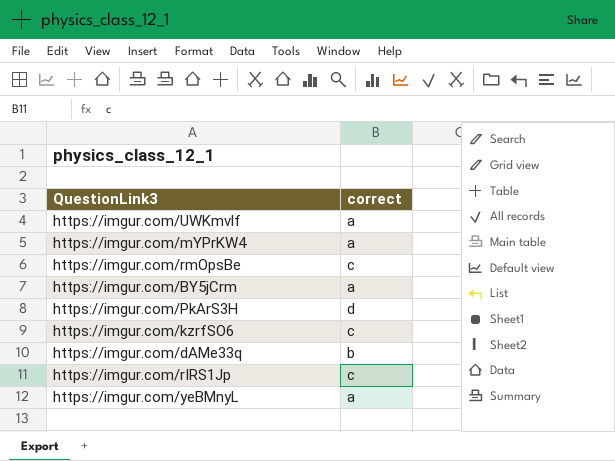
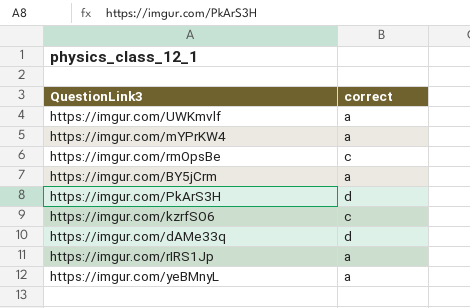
https://imgur.com/dAMe33q | correct: b -> d
https://imgur.com/rIRS1Jp | correct: c -> a

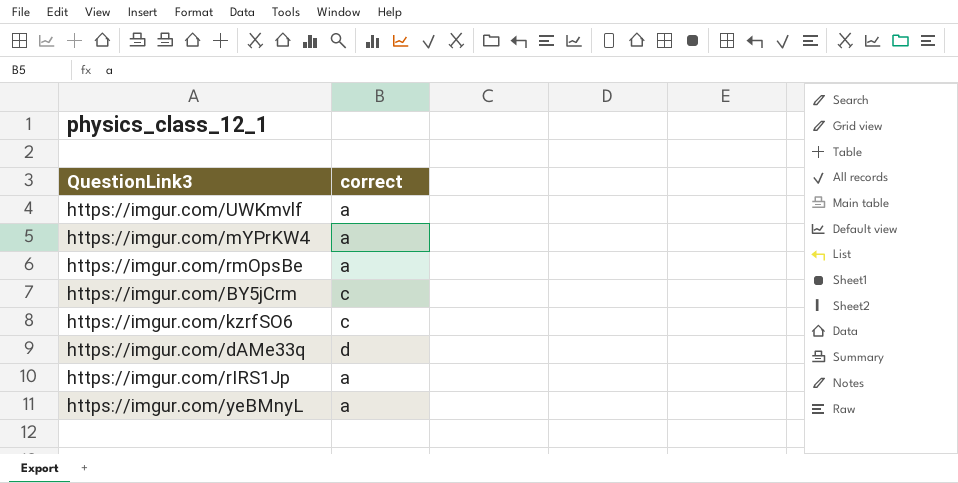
row https://imgur.com/PkArS3H: d -> none
https://imgur.com/rmOpsBe | correct: c -> a
https://imgur.com/BY5jCrm | correct: a -> c

